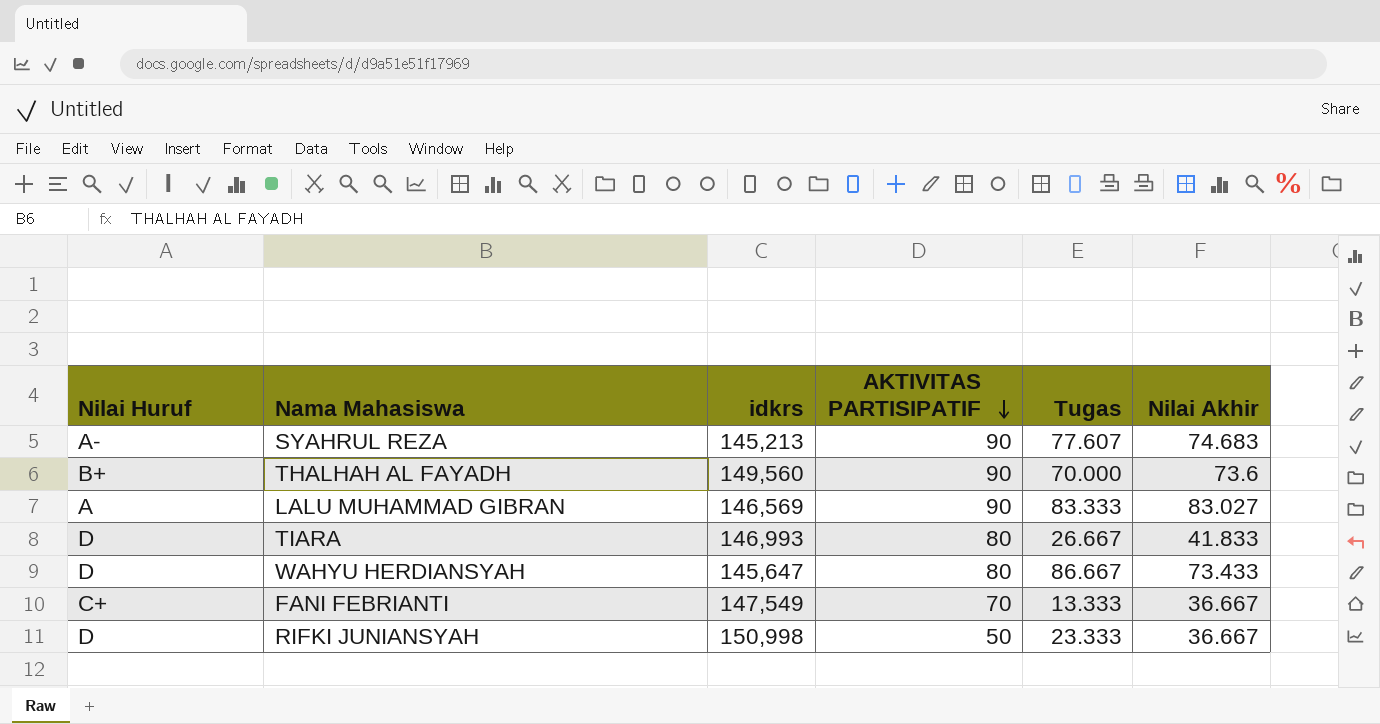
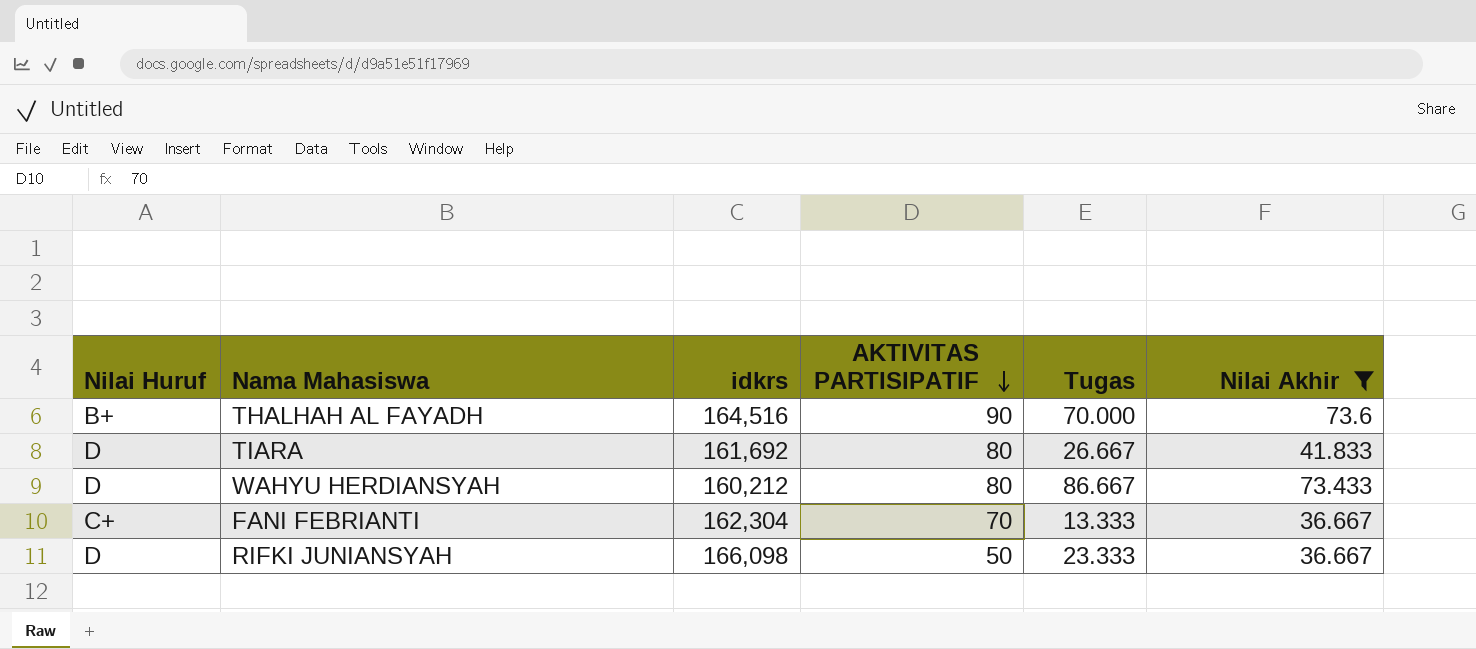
filter: none -> Nilai Akhir <= 73.6
THALHAH AL FAYADH | idkrs: 149,560 -> 164,516
TIARA | idkrs: 146,993 -> 161,692
WAHYU HERDIANSYAH | idkrs: 145,647 -> 160,212
FANI FEBRIANTI | idkrs: 147,549 -> 162,304
RIFKI JUNIANSYAH | idkrs: 150,998 -> 166,098

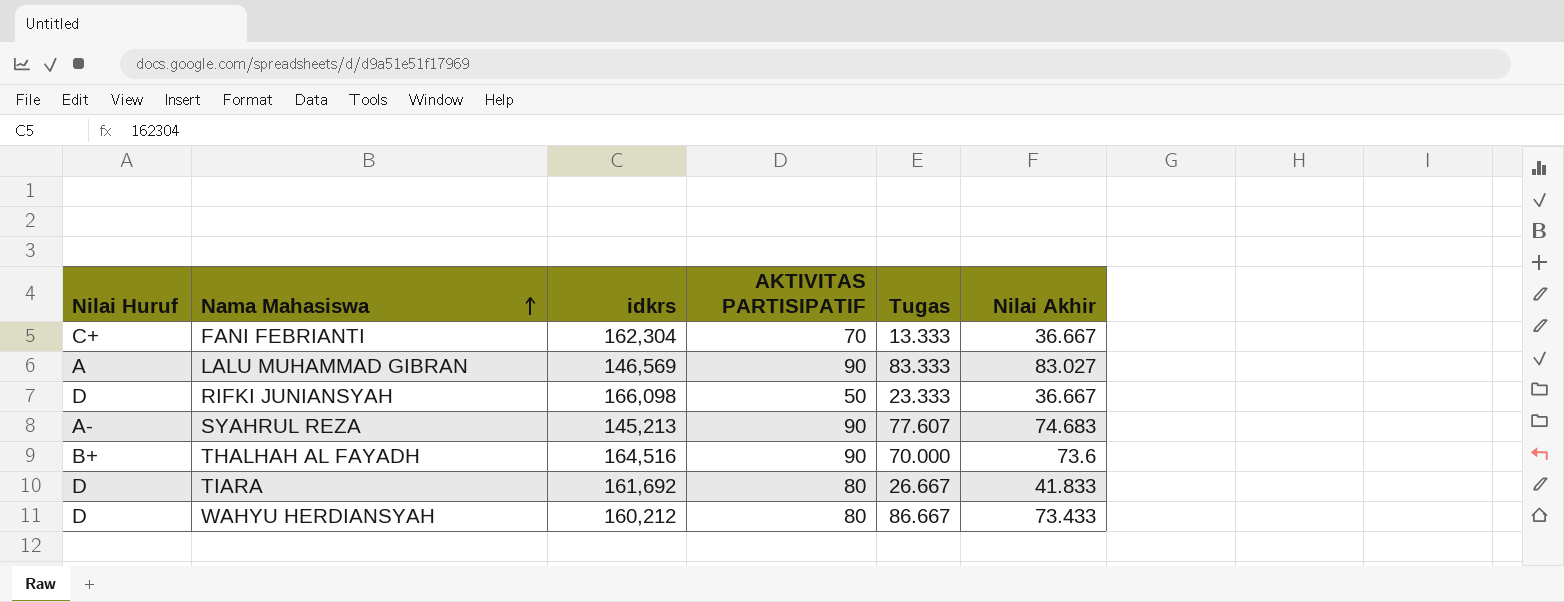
filter: Nilai Akhir <= 73.6 -> none
row order: AKTIVITAS PARTISIPATIF descending -> Nama Mahasiswa ascending

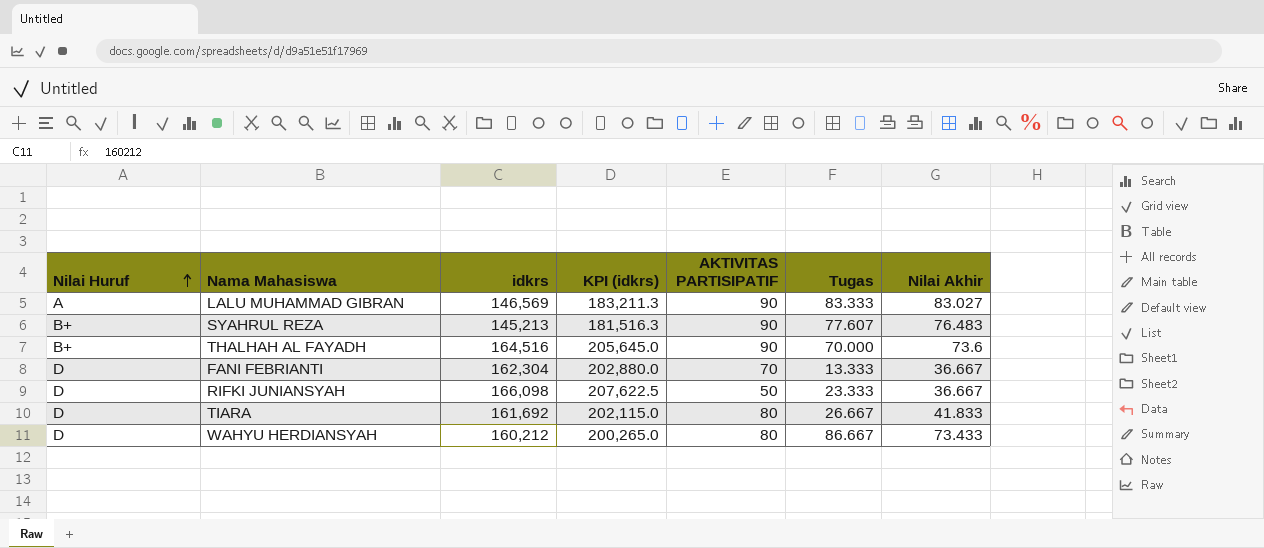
row order: Nama Mahasiswa ascending -> Nilai Huruf ascending
column KPI (idkrs) | formula: none -> [idkrs] * 1.25
SYAHRUL REZA | Nilai Huruf: A- -> B+
SYAHRUL REZA | Nilai Akhir: 74.683 -> 76.483
FANI FEBRIANTI | Nilai Huruf: C+ -> D

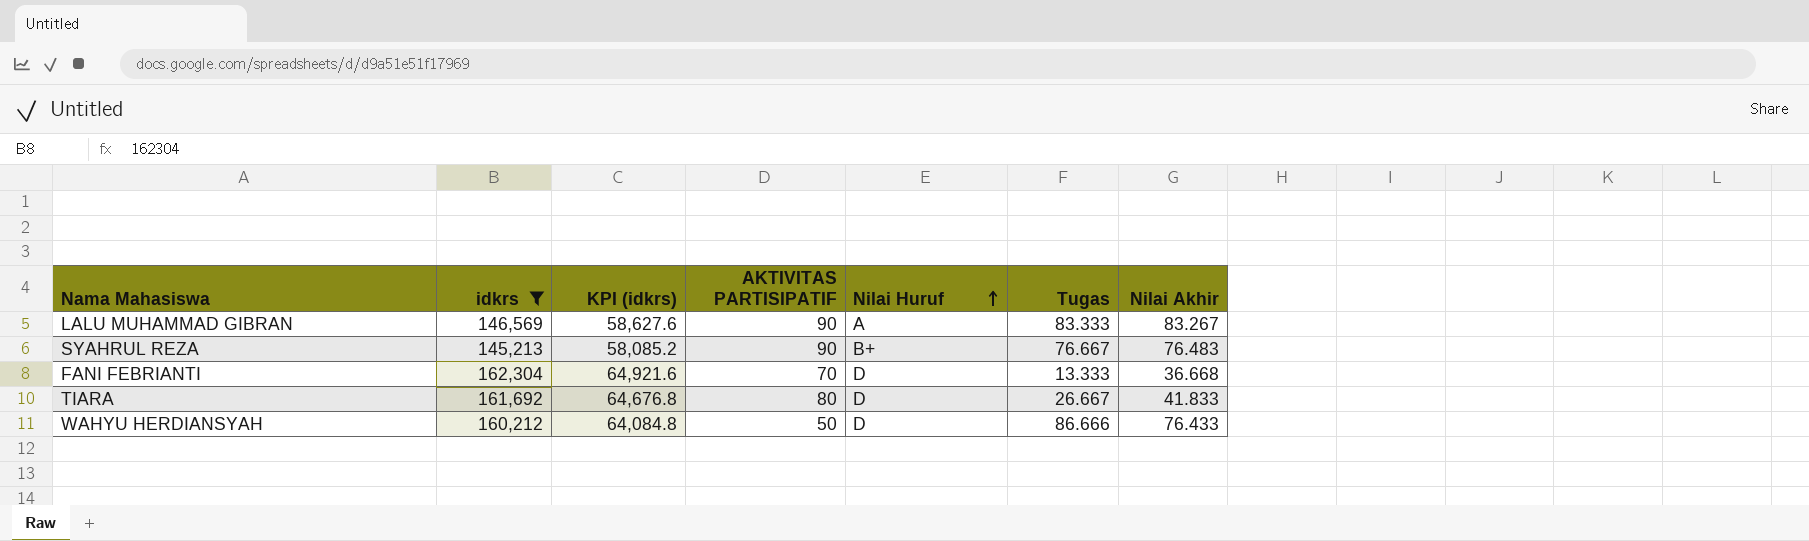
filter: none -> idkrs <= 162,304
column KPI (idkrs) | formula: [idkrs] * 1.25 -> [idkrs] * 0.4
column Nilai Huruf | position: 1 -> 5
LALU MUHAMMAD GIBRAN | Nilai Akhir: 83.027 -> 83.267
SYAHRUL REZA | Tugas: 77.607 -> 76.667
FANI FEBRIANTI | Nilai Akhir: 36.667 -> 36.668
WAHYU HERDIANSYAH | AKTIVITAS PARTISIPATIF: 80 -> 50
WAHYU HERDIANSYAH | Tugas: 86.667 -> 86.666
WAHYU HERDIANSYAH | Nilai Akhir: 73.433 -> 76.433

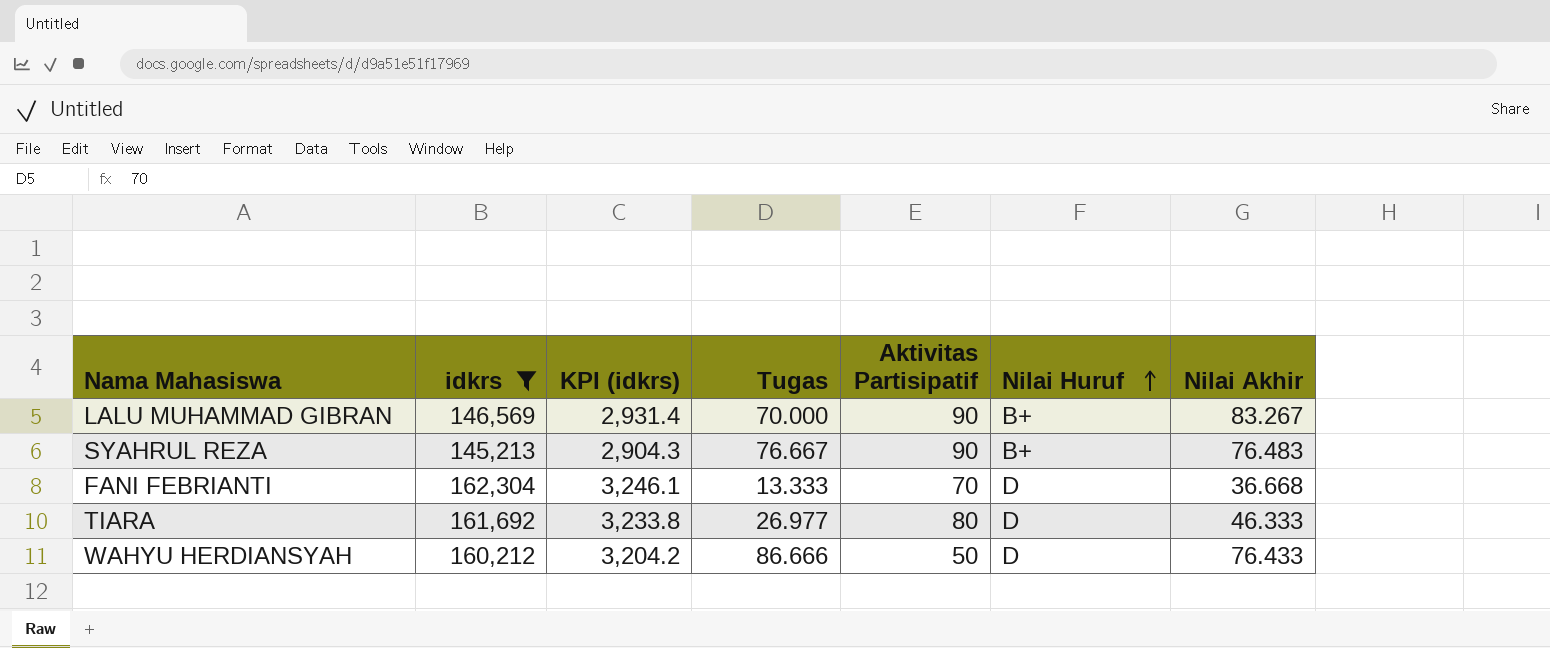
column KPI (idkrs) | formula: [idkrs] * 0.4 -> [idkrs] * 0.02
column Tugas | position: 6 -> 4
column name: AKTIVITAS PARTISIPATIF -> Aktivitas Partisipatif
LALU MUHAMMAD GIBRAN | Tugas: 83.333 -> 70.000
LALU MUHAMMAD GIBRAN | Nilai Huruf: A -> B+
TIARA | Tugas: 26.667 -> 26.977
TIARA | Nilai Akhir: 41.833 -> 46.333

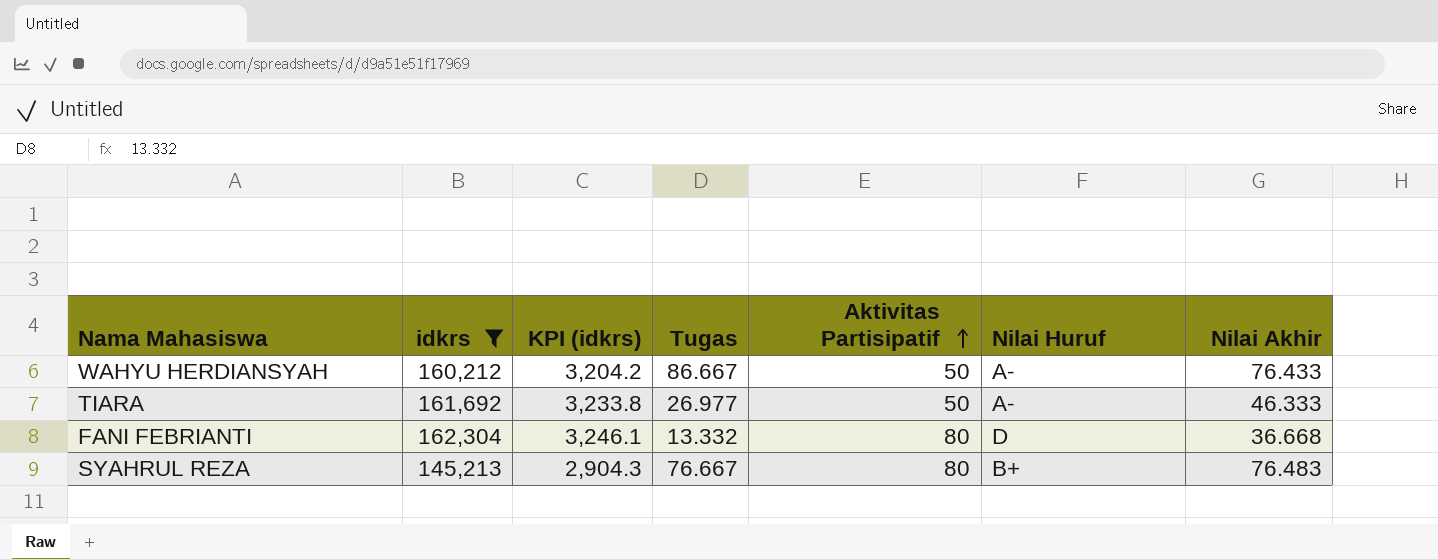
row order: Nilai Huruf ascending -> Aktivitas Partisipatif ascending
row LALU MUHAMMAD GIBRAN: 146,569 | 2,931.4 | 70.000 | 90 | B+ | 83.267 -> none
WAHYU HERDIANSYAH | Tugas: 86.666 -> 86.667
WAHYU HERDIANSYAH | Nilai Huruf: D -> A-
TIARA | Aktivitas Partisipatif: 80 -> 50
TIARA | Nilai Huruf: D -> A-
FANI FEBRIANTI | Tugas: 13.333 -> 13.332
FANI FEBRIANTI | Aktivitas Partisipatif: 70 -> 80
SYAHRUL REZA | Aktivitas Partisipatif: 90 -> 80

